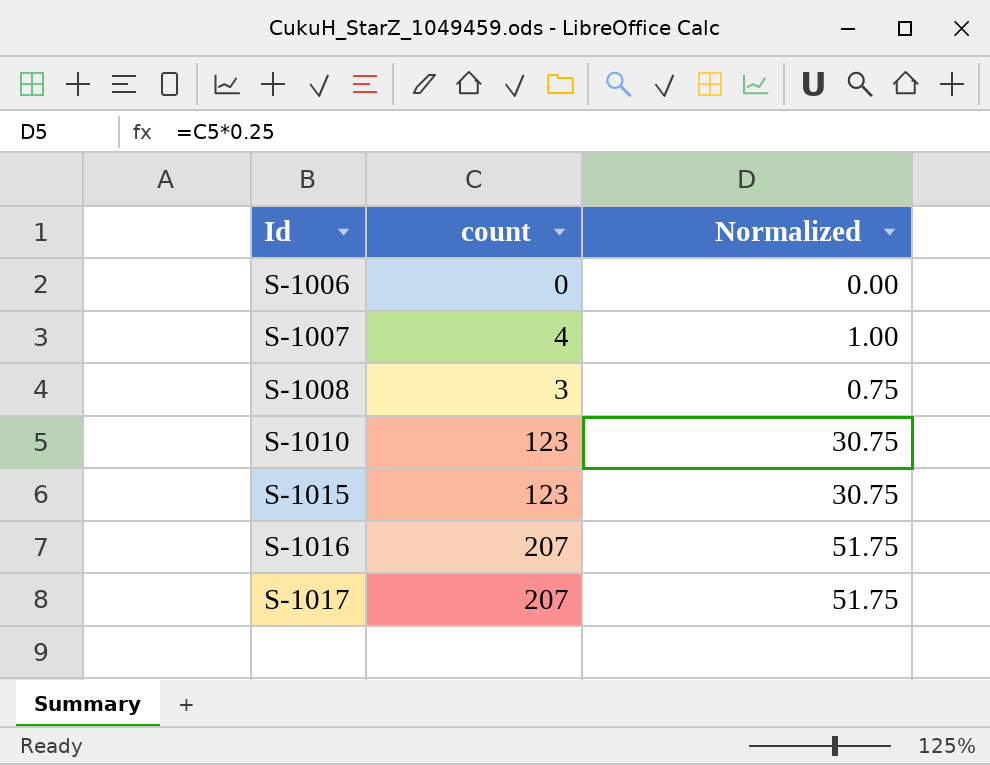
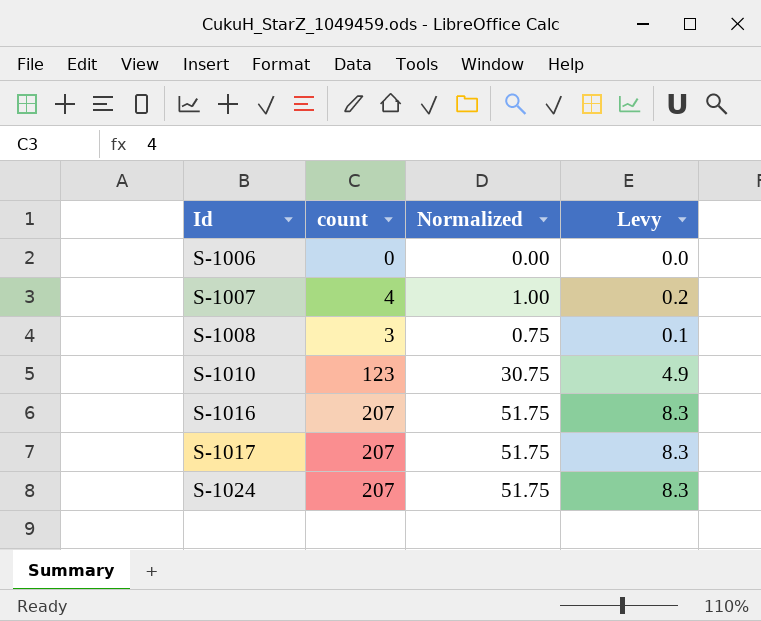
column Levy | formula: none -> [count] * 0.04
row S-1015: 123 | 30.75 -> none
row S-1024: none -> 207 | 51.75 | 8.3

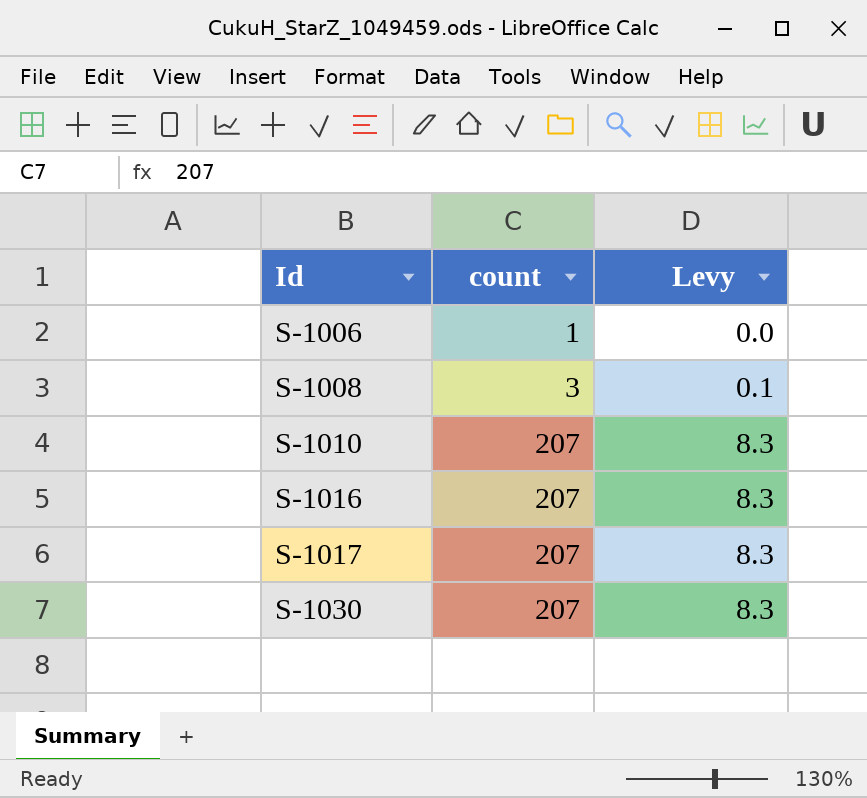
column Normalized | formula: [count] * 0.25 -> none
row S-1007: 4 | 1.00 | 0.2 -> none
row S-1024: 207 | 51.75 | 8.3 -> none
S-1006 | count: 0 -> 1
S-1010 | count: 123 -> 207
S-1010 | Levy: 4.9 -> 8.3
row S-1030: none -> 207 | 8.3

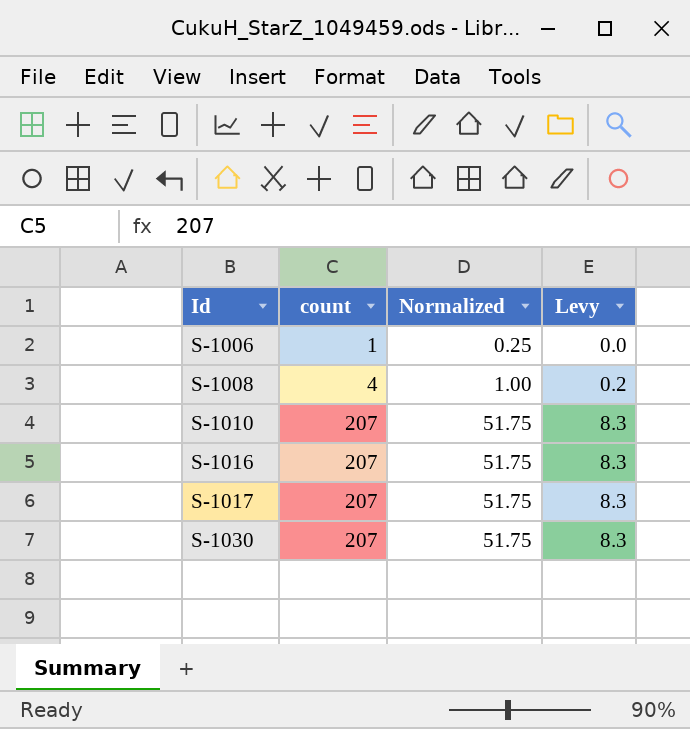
column Normalized | formula: none -> [count] * 0.25
S-1008 | count: 3 -> 4
S-1008 | Levy: 0.1 -> 0.2

